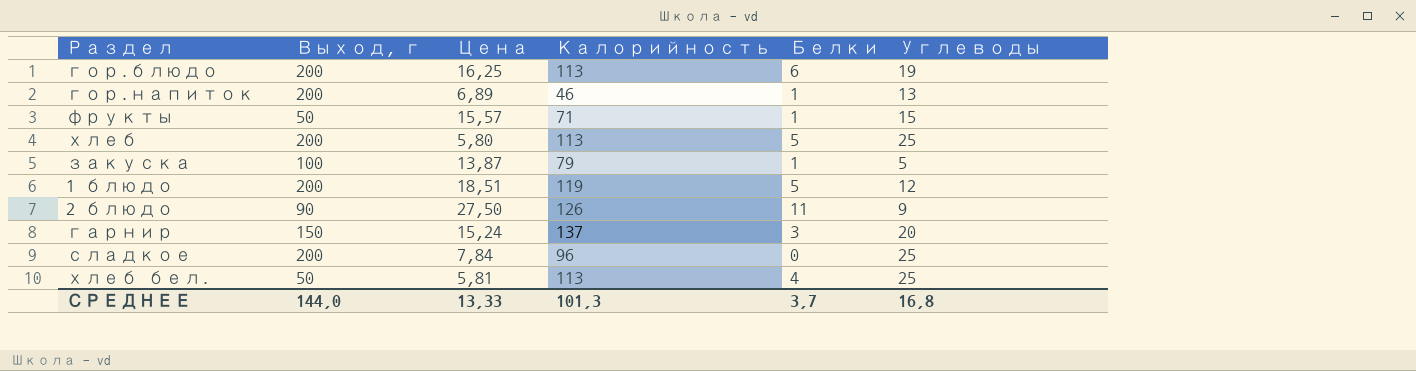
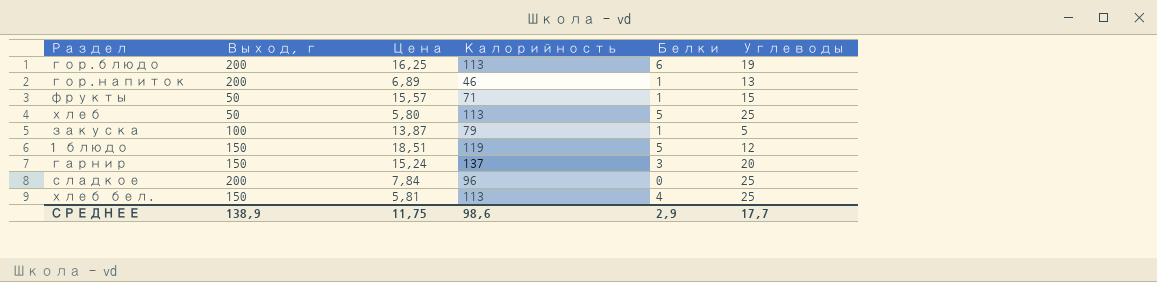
row 2 блюдо: 90 | 27,50 | 126 | 11 | 9 -> none
хлеб | Выход, г: 200 -> 50
1 блюдо | Выход, г: 200 -> 150
хлеб бел. | Выход, г: 50 -> 150
СРЕДНЕЕ | Выход, г: 144,0 -> 138,9
СРЕДНЕЕ | Цена: 13,33 -> 11,75
СРЕДНЕЕ | Калорийность: 101,3 -> 98,6
СРЕДНЕЕ | Белки: 3,7 -> 2,9
СРЕДНЕЕ | Углеводы: 16,8 -> 17,7

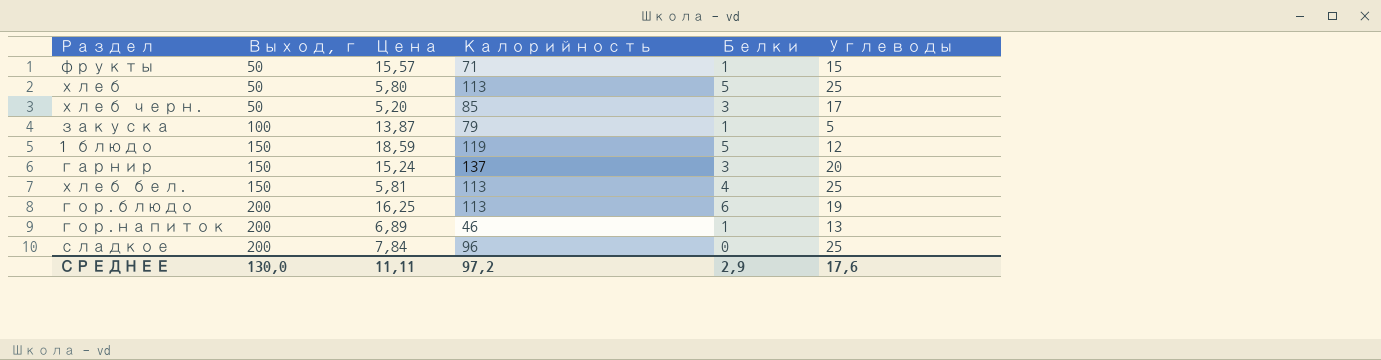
row order: none -> Выход, г ascending
row хлеб черн.: none -> 50 | 5,20 | 85 | 3 | 17
1 блюдо | Цена: 18,51 -> 18,59
СРЕДНЕЕ | Выход, г: 138,9 -> 130,0
СРЕДНЕЕ | Цена: 11,75 -> 11,11
СРЕДНЕЕ | Калорийность: 98,6 -> 97,2
СРЕДНЕЕ | Углеводы: 17,7 -> 17,6

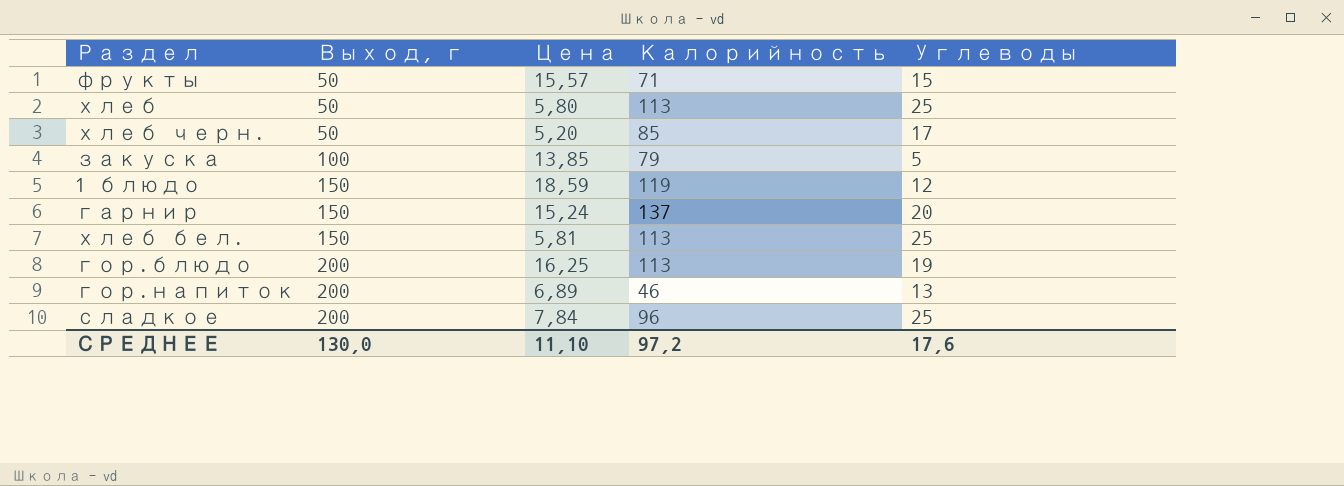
column Белки | position: 5 -> none
закуска | Цена: 13,87 -> 13,85
СРЕДНЕЕ | Цена: 11,11 -> 11,10

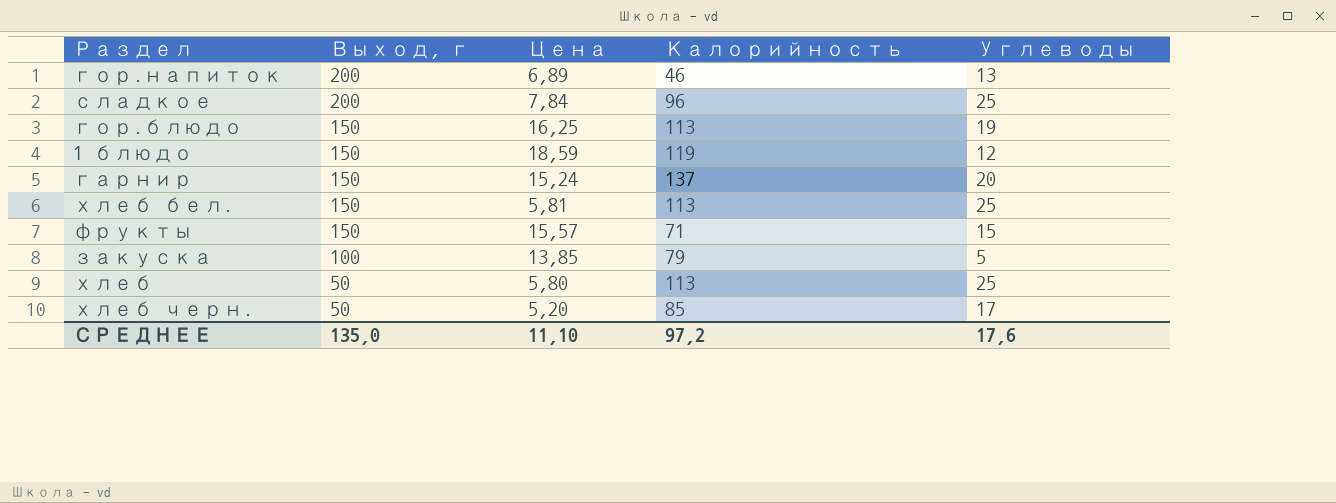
row order: Выход, г ascending -> Выход, г descending
гор.блюдо | Выход, г: 200 -> 150
фрукты | Выход, г: 50 -> 150
СРЕДНЕЕ | Выход, г: 130,0 -> 135,0

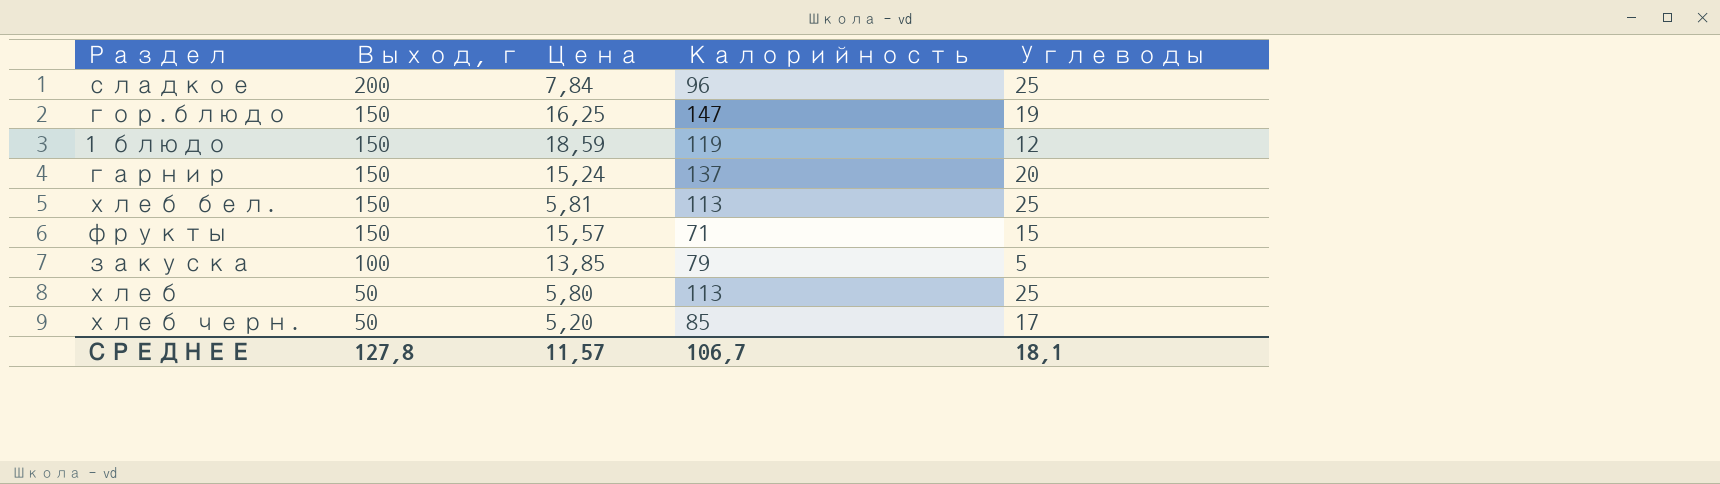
row гор.напиток: 200 | 6,89 | 46 | 13 -> none
гор.блюдо | Калорийность: 113 -> 147
СРЕДНЕЕ | Выход, г: 135,0 -> 127,8
СРЕДНЕЕ | Цена: 11,10 -> 11,57
СРЕДНЕЕ | Калорийность: 97,2 -> 106,7
СРЕДНЕЕ | Углеводы: 17,6 -> 18,1

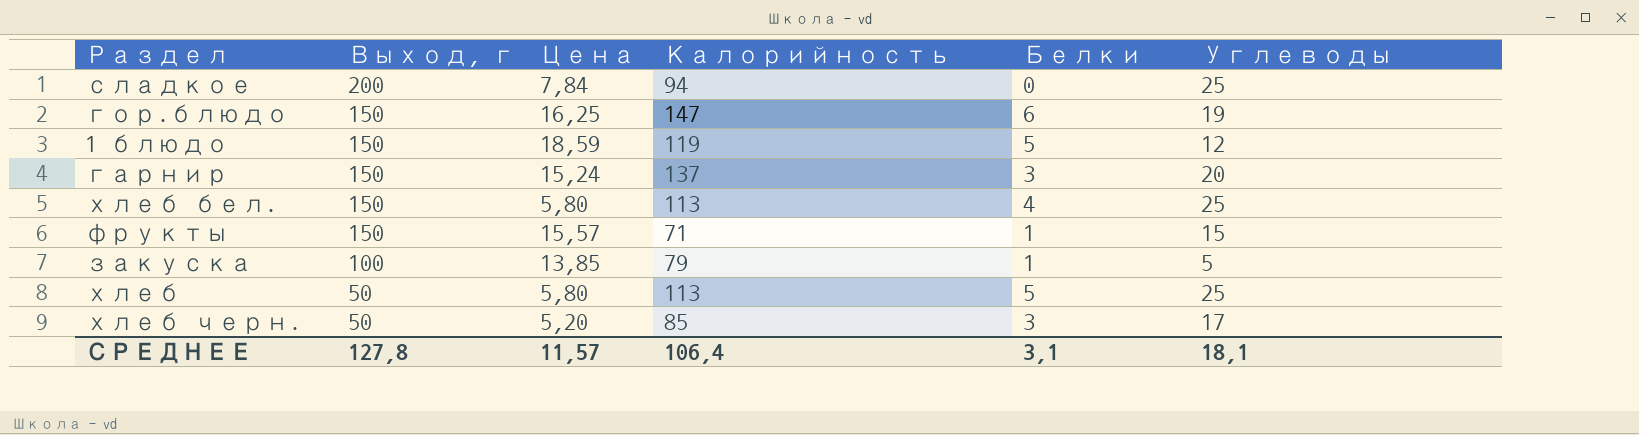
column Белки | position: none -> 5
сладкое | Калорийность: 96 -> 94
хлеб бел. | Цена: 5,81 -> 5,80
СРЕДНЕЕ | Калорийность: 106,7 -> 106,4

